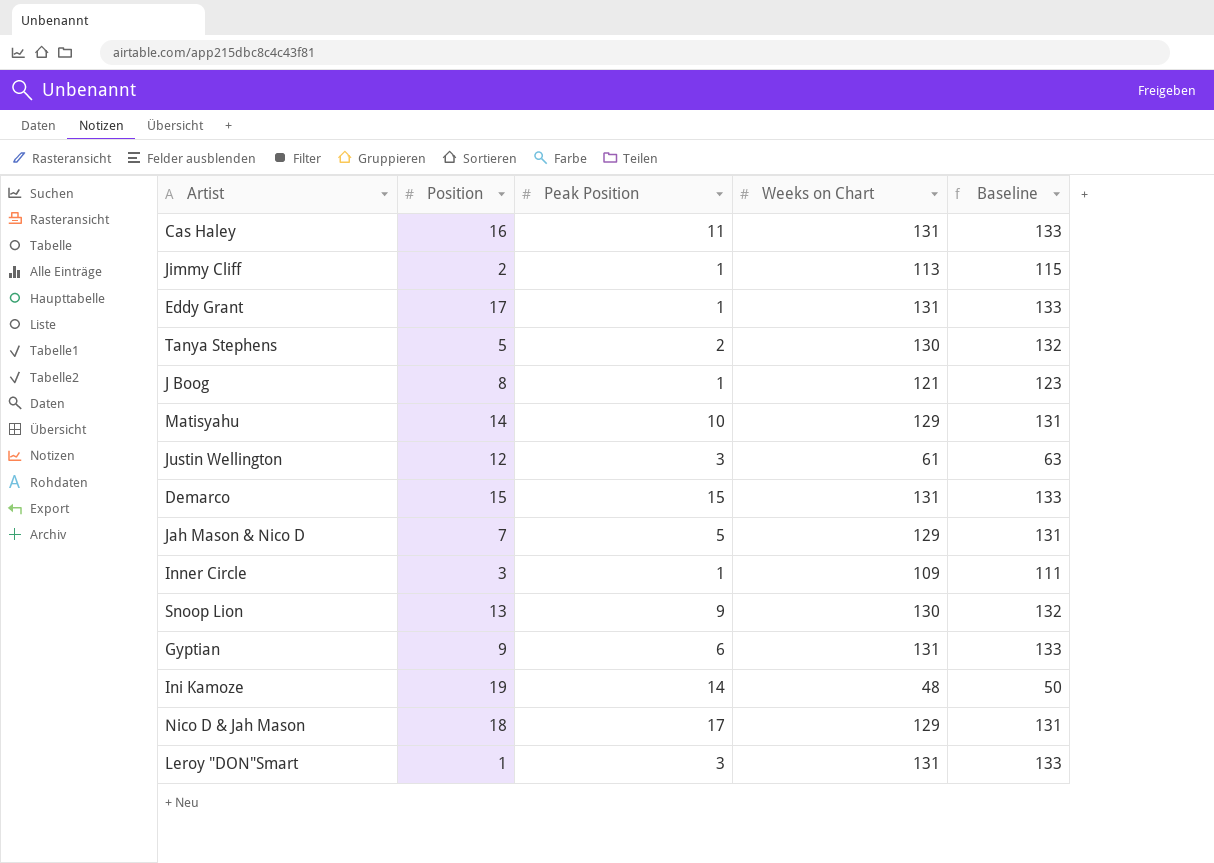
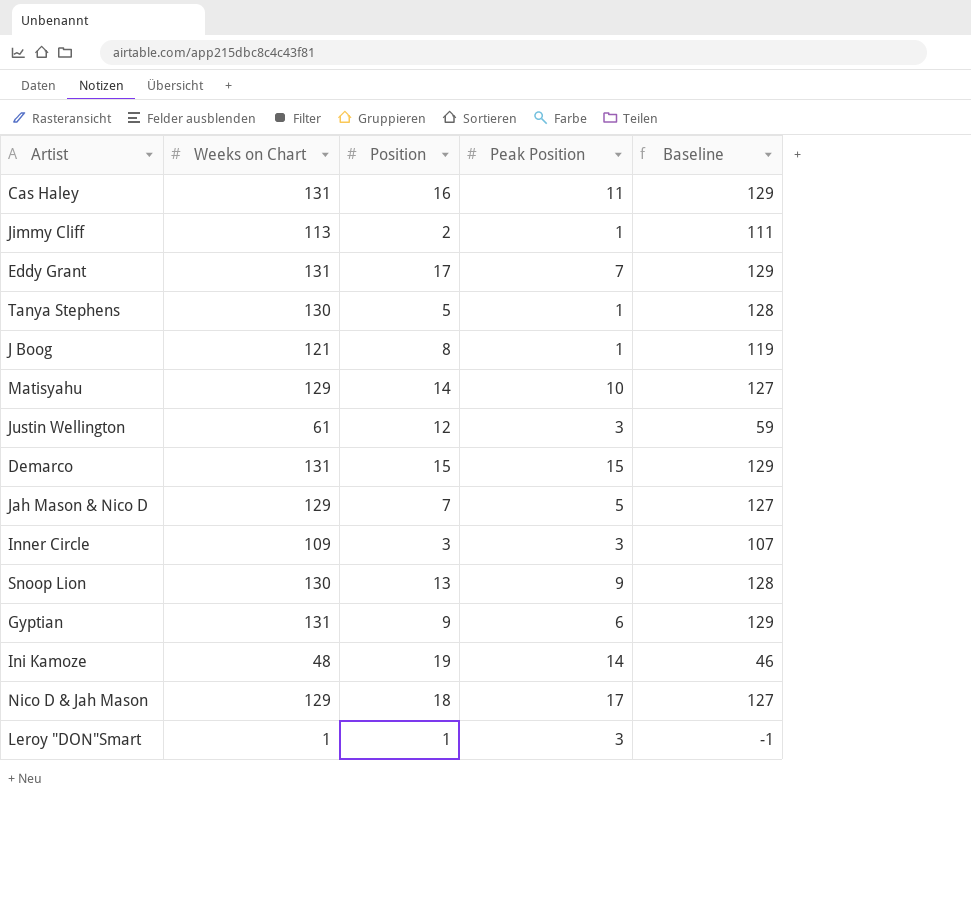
column Weeks on Chart | position: 4 -> 2
column Baseline | formula: [Weeks on Chart] + 2 -> [Weeks on Chart] - 2
Eddy Grant | Peak Position: 1 -> 7
Tanya Stephens | Peak Position: 2 -> 1
Inner Circle | Peak Position: 1 -> 3
Leroy "DON"Smart | Weeks on Chart: 131 -> 1

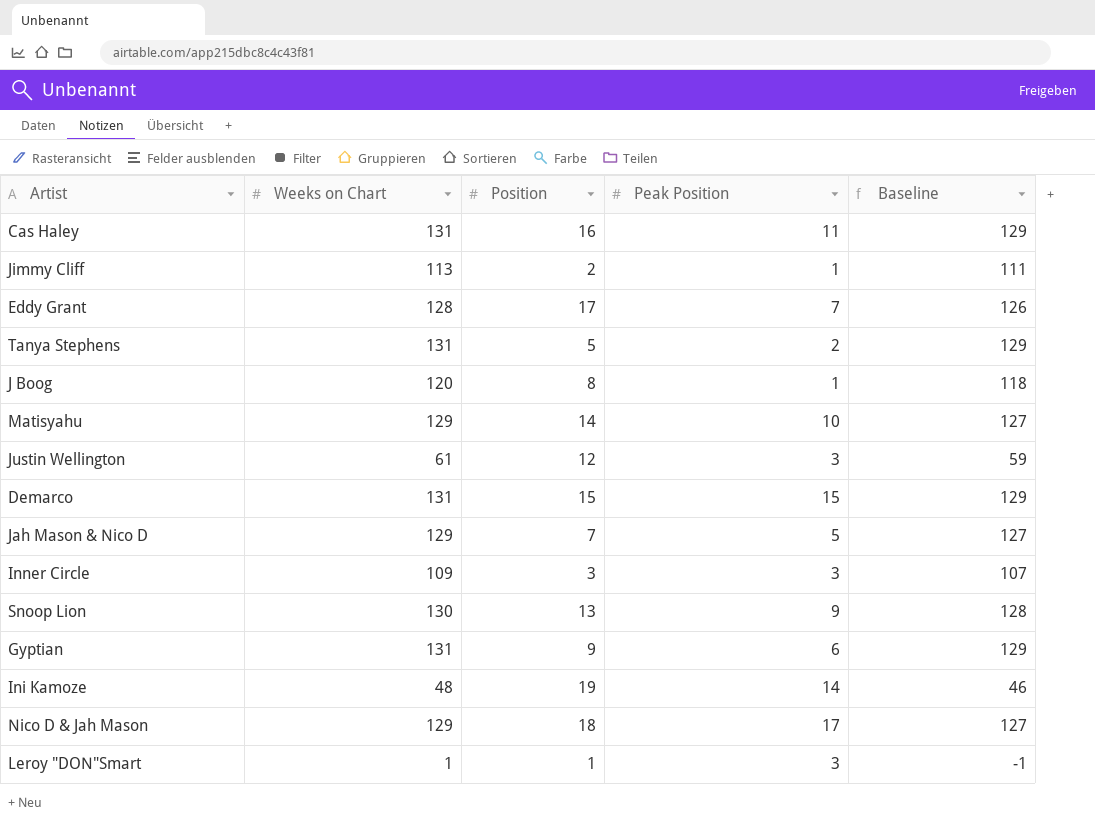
Eddy Grant | Weeks on Chart: 131 -> 128
Eddy Grant | Baseline: 129 -> 126
Tanya Stephens | Weeks on Chart: 130 -> 131
Tanya Stephens | Peak Position: 1 -> 2
Tanya Stephens | Baseline: 128 -> 129
J Boog | Weeks on Chart: 121 -> 120
J Boog | Baseline: 119 -> 118

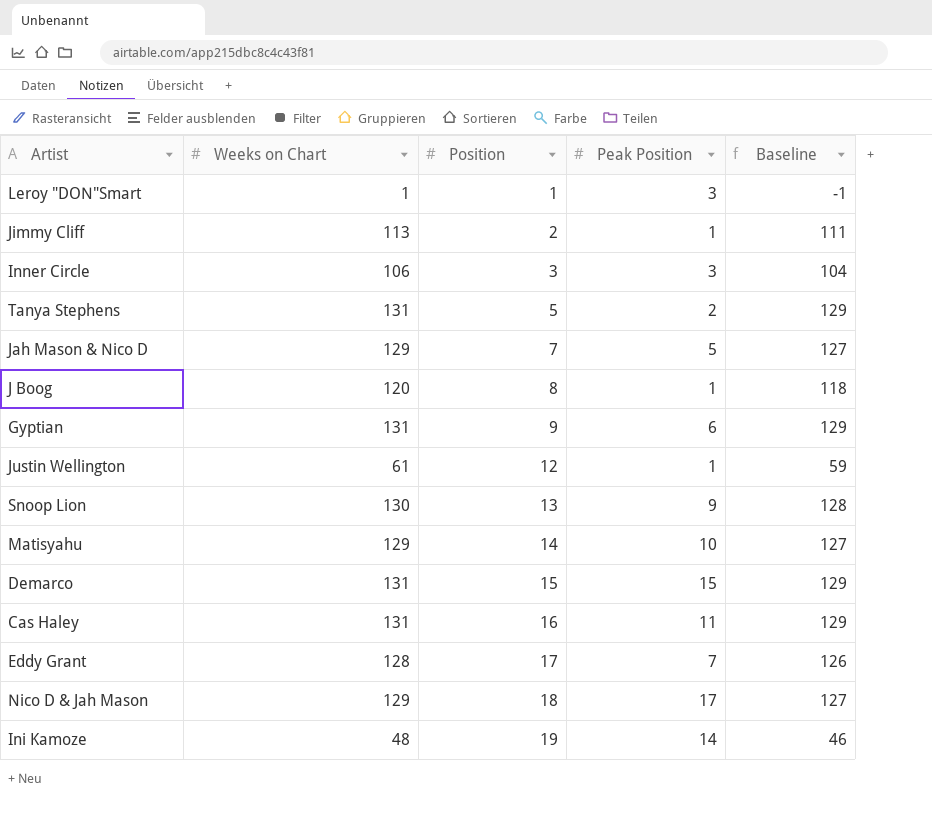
row order: none -> Position ascending
Inner Circle | Weeks on Chart: 109 -> 106
Inner Circle | Baseline: 107 -> 104
Justin Wellington | Peak Position: 3 -> 1

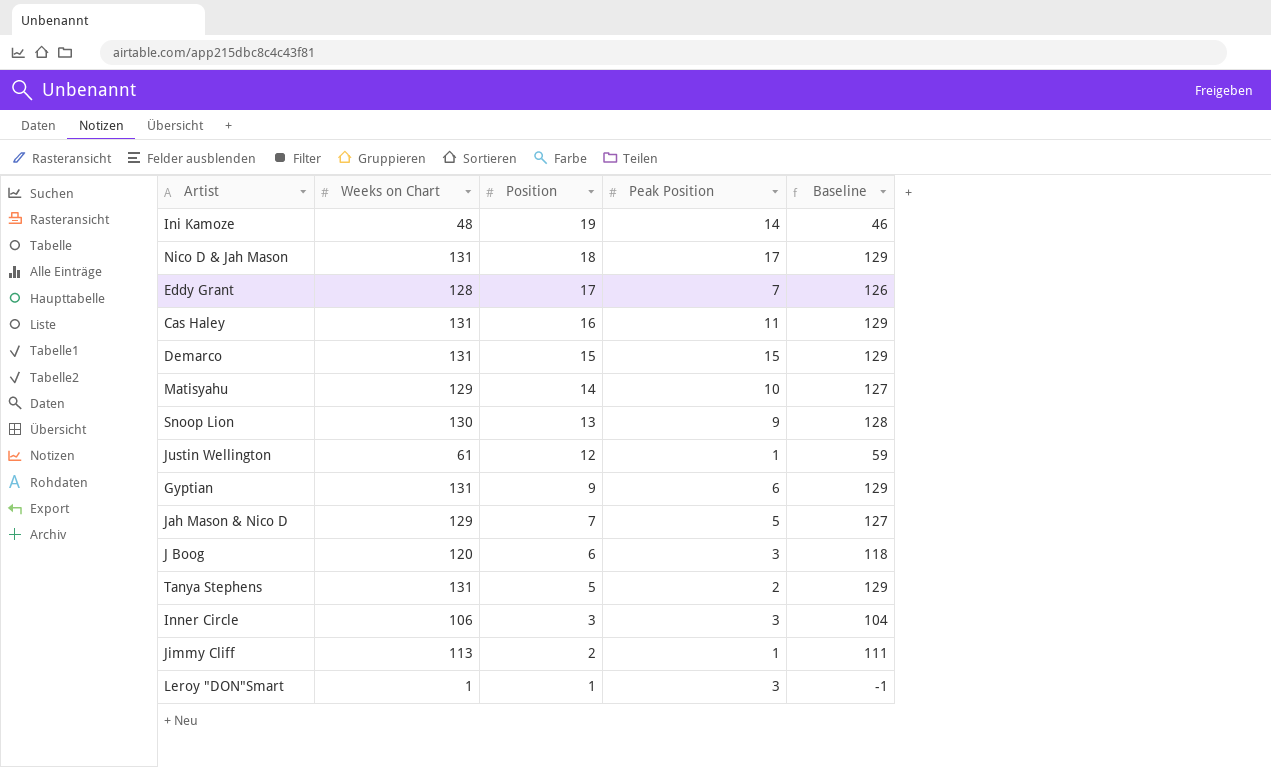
row order: Position ascending -> Position descending
Nico D & Jah Mason | Weeks on Chart: 129 -> 131
Nico D & Jah Mason | Baseline: 127 -> 129
J Boog | Position: 8 -> 6
J Boog | Peak Position: 1 -> 3

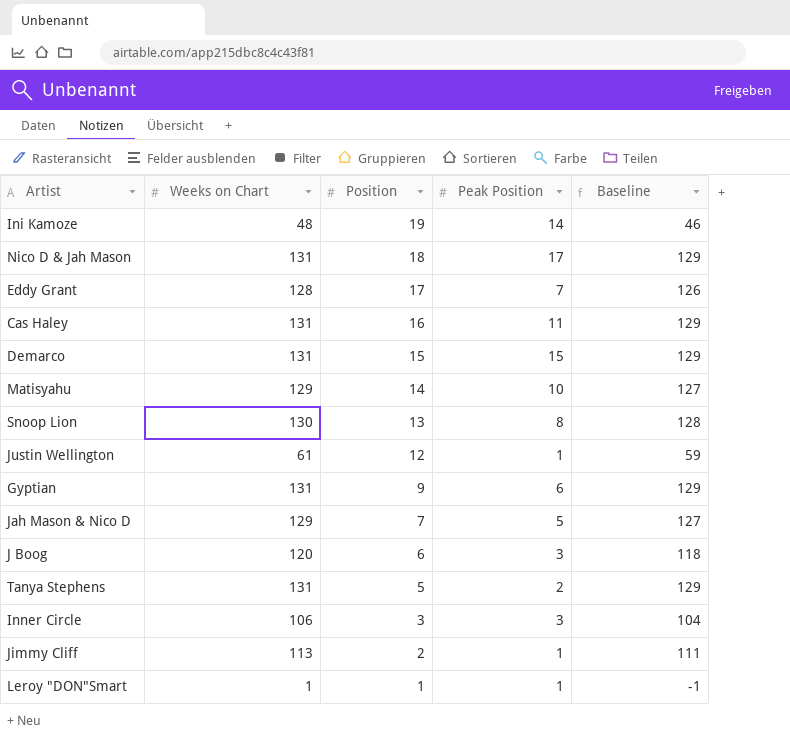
Snoop Lion | Peak Position: 9 -> 8
Leroy "DON"Smart | Peak Position: 3 -> 1

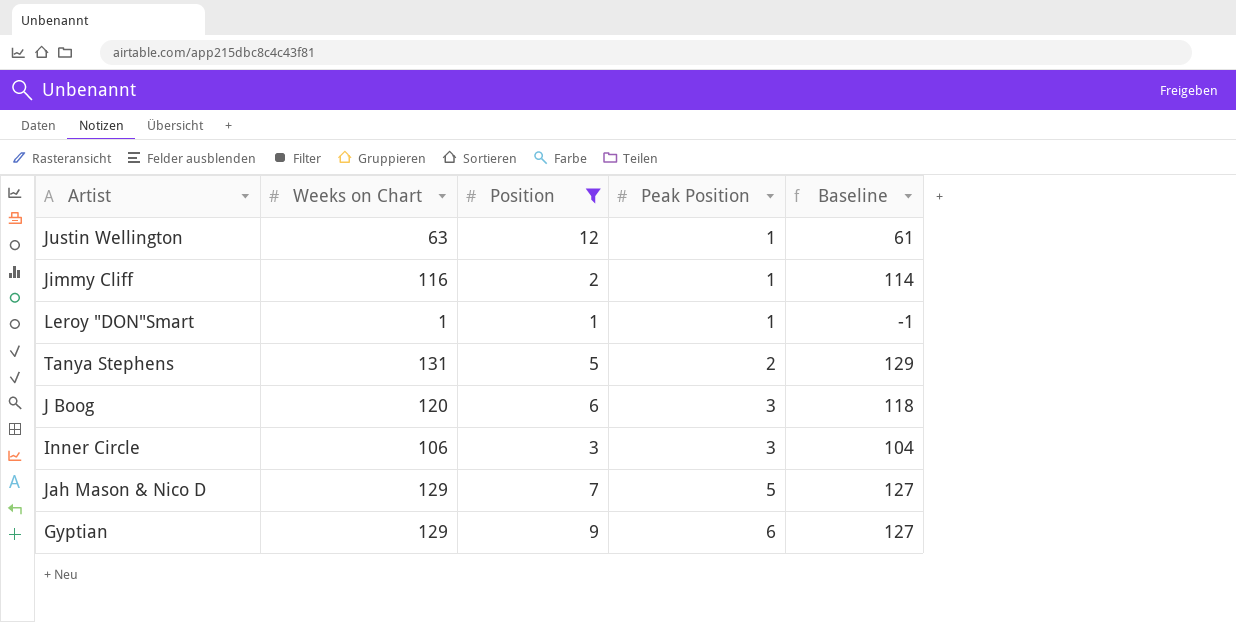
filter: none -> Position <= 12
row order: Position descending -> Peak Position ascending
Justin Wellington | Weeks on Chart: 61 -> 63
Justin Wellington | Baseline: 59 -> 61
Jimmy Cliff | Weeks on Chart: 113 -> 116
Jimmy Cliff | Baseline: 111 -> 114
Gyptian | Weeks on Chart: 131 -> 129
Gyptian | Baseline: 129 -> 127

